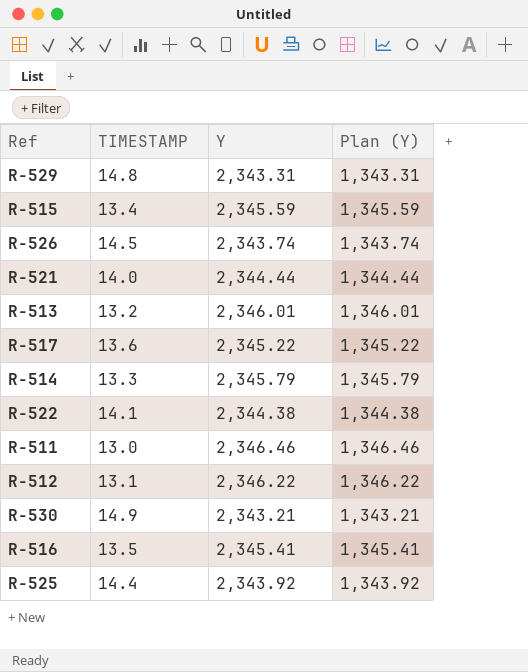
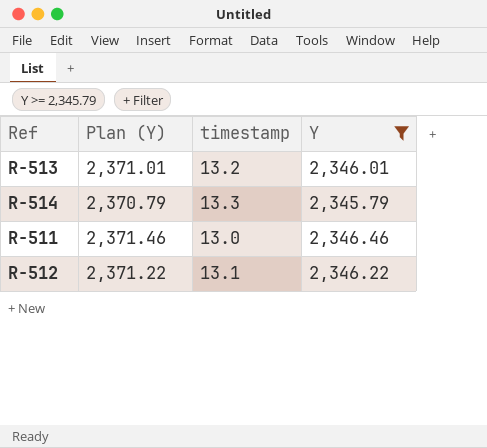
filter: none -> Y >= 2,345.79
column Plan (Y) | formula: [Y] - 1000 -> [Y] + 25
column Plan (Y) | position: 4 -> 2
column name: TIMESTAMP -> timestamp

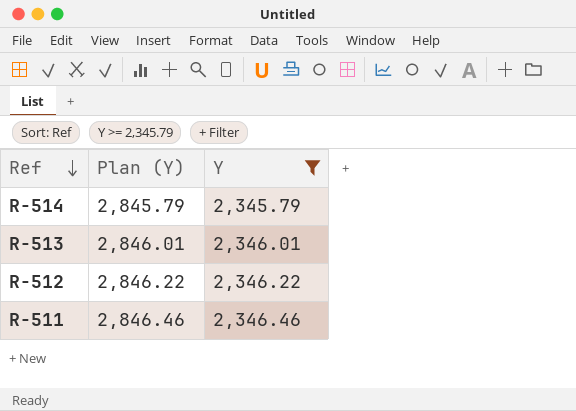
row order: none -> Ref descending
column timestamp | position: 3 -> none
column Plan (Y) | formula: [Y] + 25 -> [Y] + 500

